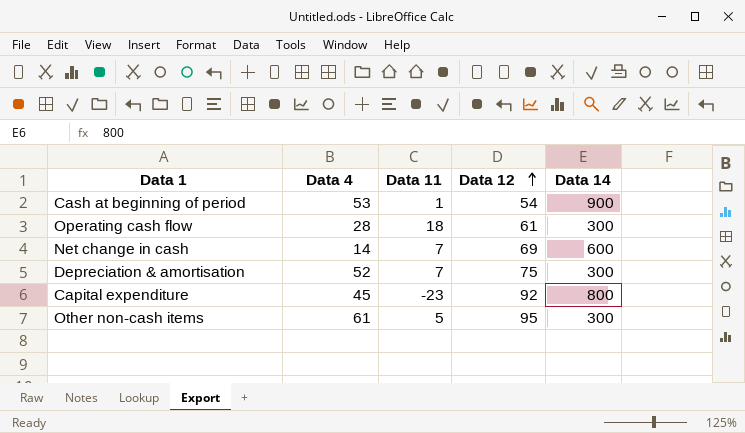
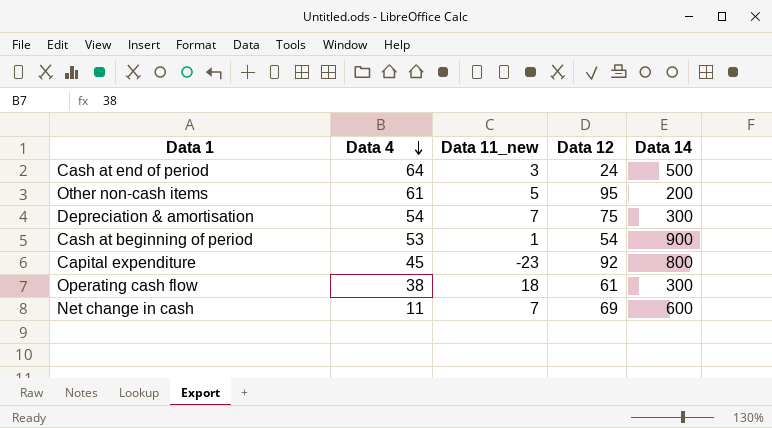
row order: Data 12 ascending -> Data 4 descending
column name: Data 11 -> Data 11_new
row Cash at end of period: none -> 64 | 3 | 24 | 500
Other non-cash items | Data 14: 300 -> 200
Depreciation & amortisation | Data 4: 52 -> 54
Operating cash flow | Data 4: 28 -> 38
Net change in cash | Data 4: 14 -> 11

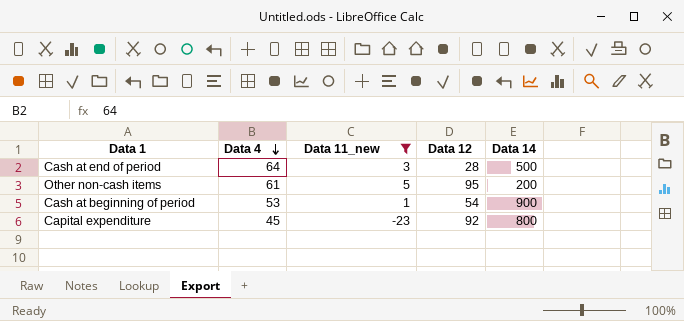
filter: none -> Data 11_new <= 5
Cash at end of period | Data 12: 24 -> 28

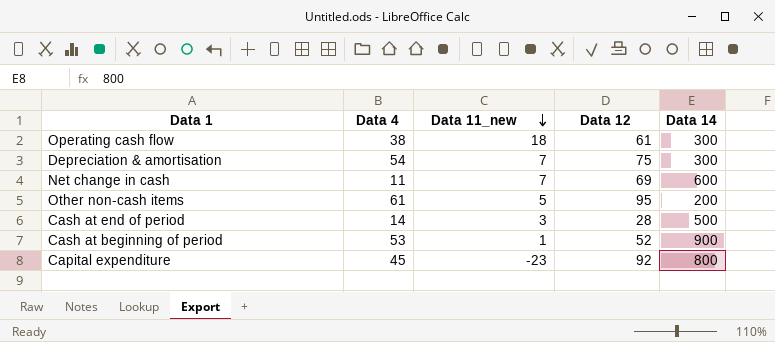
filter: Data 11_new <= 5 -> none
row order: Data 4 descending -> Data 11_new descending
Cash at end of period | Data 4: 64 -> 14
Cash at beginning of period | Data 12: 54 -> 52

